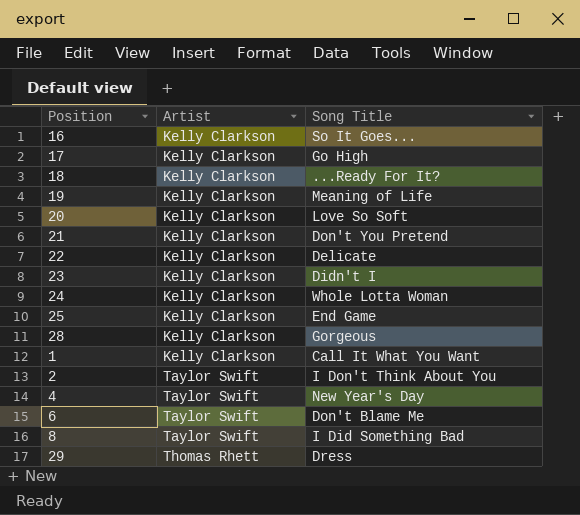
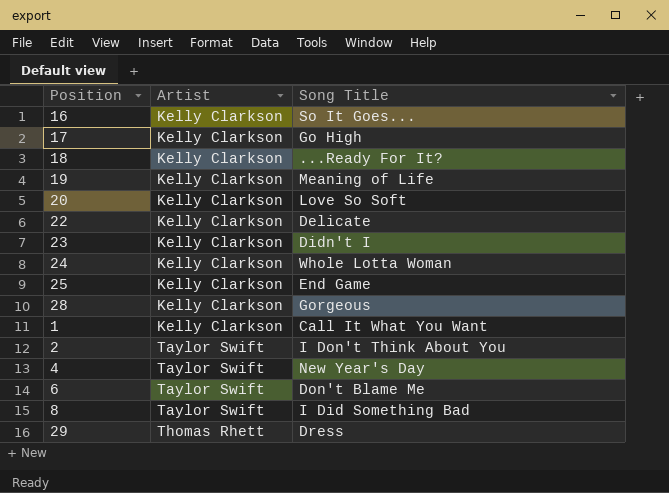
row 21: Kelly Clarkson | Don't You Pretend -> none

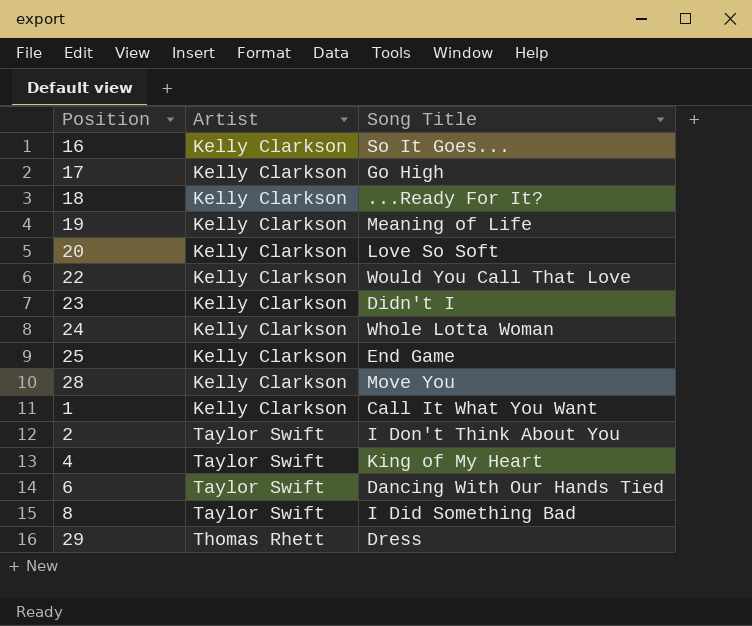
22 | Song Title: Delicate -> Would You Call That Love
28 | Song Title: Gorgeous -> Move You
4 | Song Title: New Year's Day -> King of My Heart
6 | Song Title: Don't Blame Me -> Dancing With Our Hands Tied

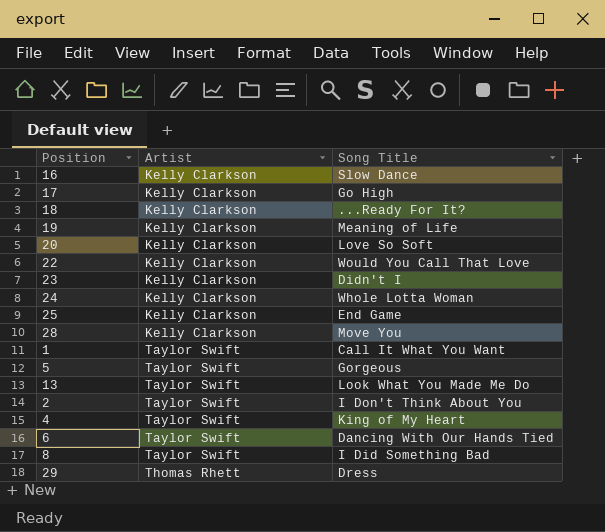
16 | Song Title: So It Goes... -> Slow Dance
1 | Artist: Kelly Clarkson -> Taylor Swift
row 5: none -> Taylor Swift | Gorgeous
row 13: none -> Taylor Swift | Look What You Made Me Do

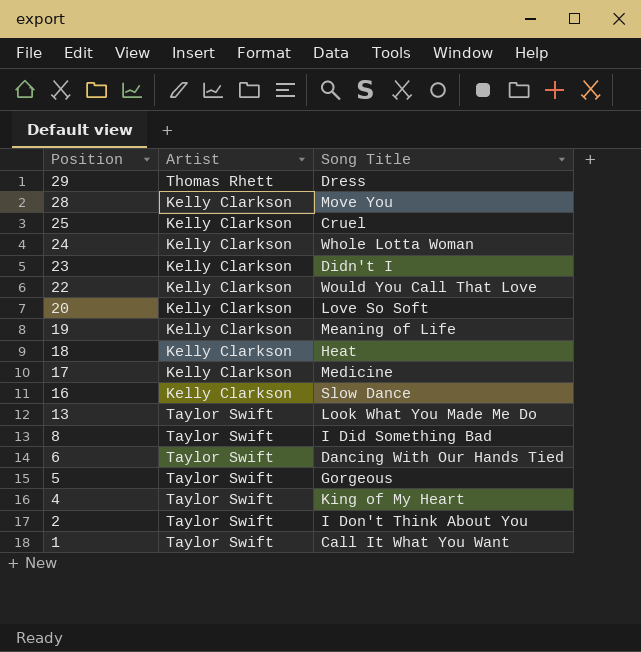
row order: Artist ascending -> Position descending
25 | Song Title: End Game -> Cruel
18 | Song Title: ...Ready For It? -> Heat
17 | Song Title: Go High -> Medicine

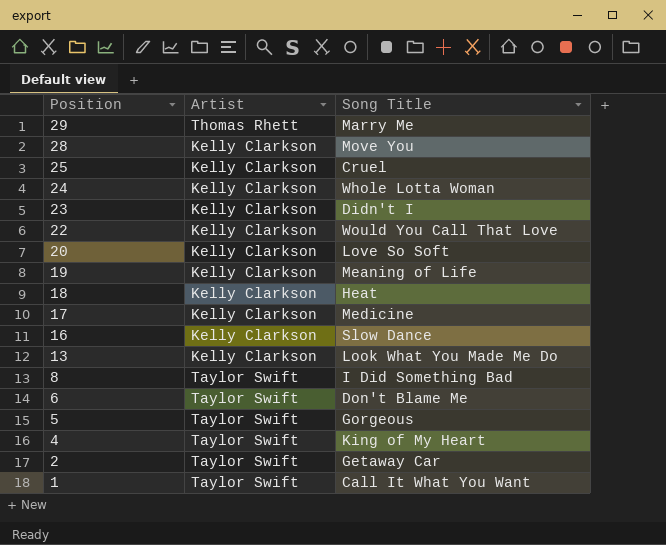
29 | Song Title: Dress -> Marry Me
13 | Artist: Taylor Swift -> Kelly Clarkson
6 | Song Title: Dancing With Our Hands Tied -> Don't Blame Me
2 | Song Title: I Don't Think About You -> Getaway Car

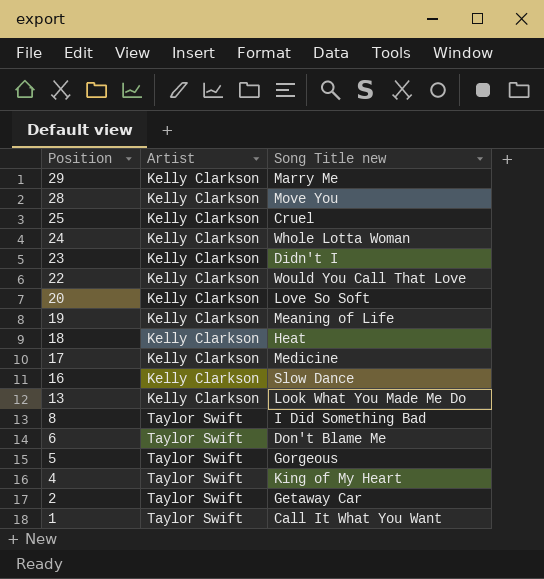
column name: Song Title -> Song Title new
29 | Artist: Thomas Rhett -> Kelly Clarkson

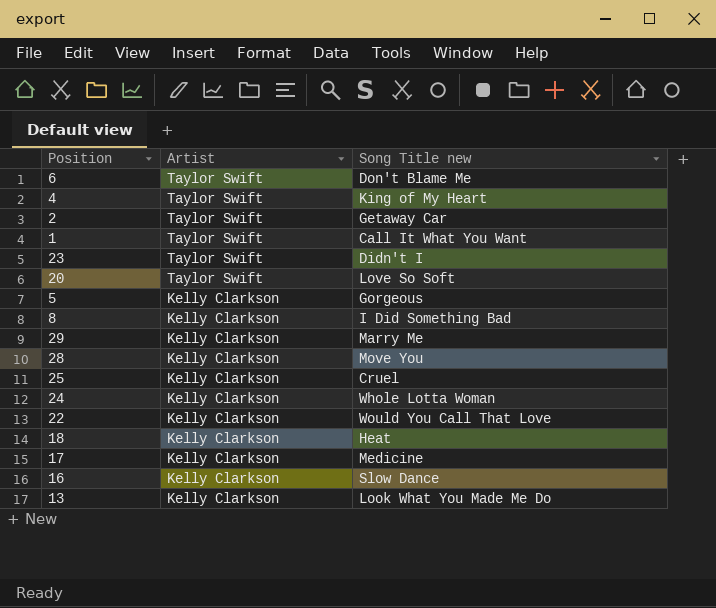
row order: Position descending -> Artist descending
row 19: Kelly Clarkson | Meaning of Life -> none
23 | Artist: Kelly Clarkson -> Taylor Swift
20 | Artist: Kelly Clarkson -> Taylor Swift
5 | Artist: Taylor Swift -> Kelly Clarkson
8 | Artist: Taylor Swift -> Kelly Clarkson

